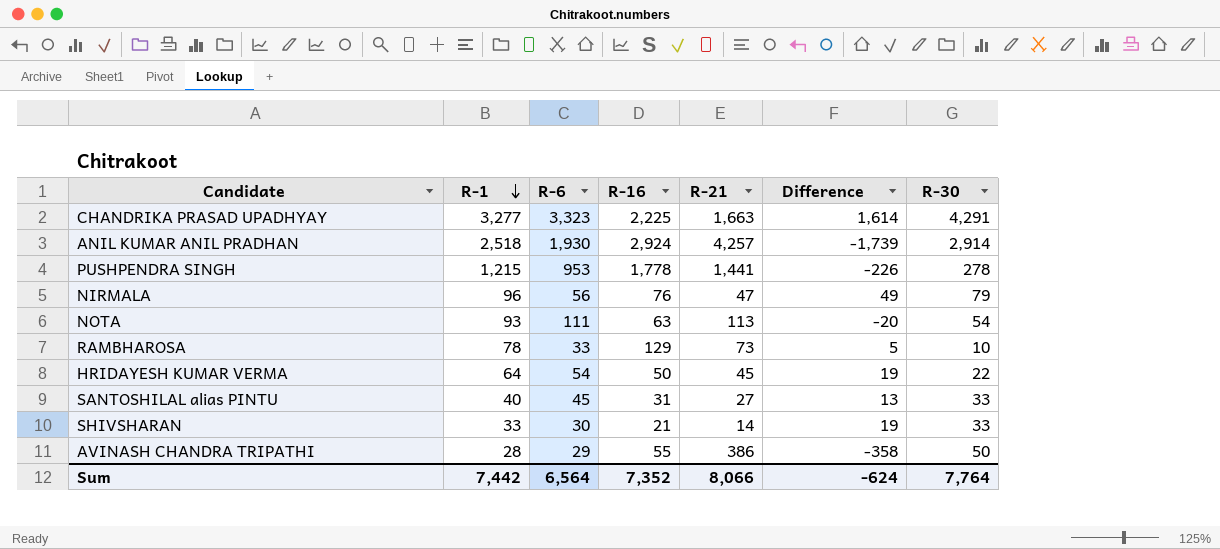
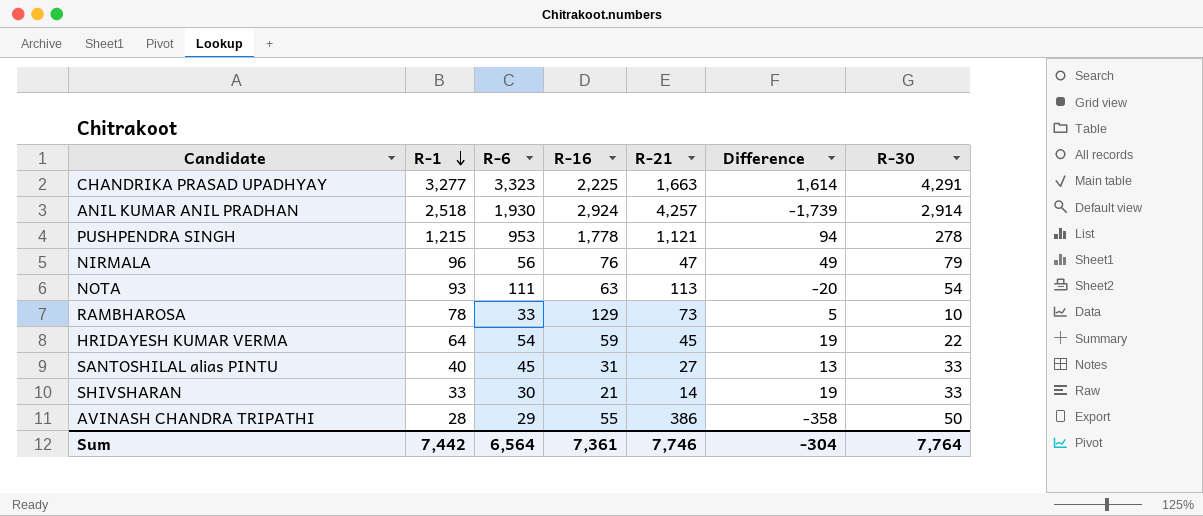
PUSHPENDRA SINGH | R-21: 1,441 -> 1,121
PUSHPENDRA SINGH | Difference: -226 -> 94
HRIDAYESH KUMAR VERMA | R-16: 50 -> 59
Sum | R-16: 7,352 -> 7,361
Sum | R-21: 8,066 -> 7,746
Sum | Difference: -624 -> -304

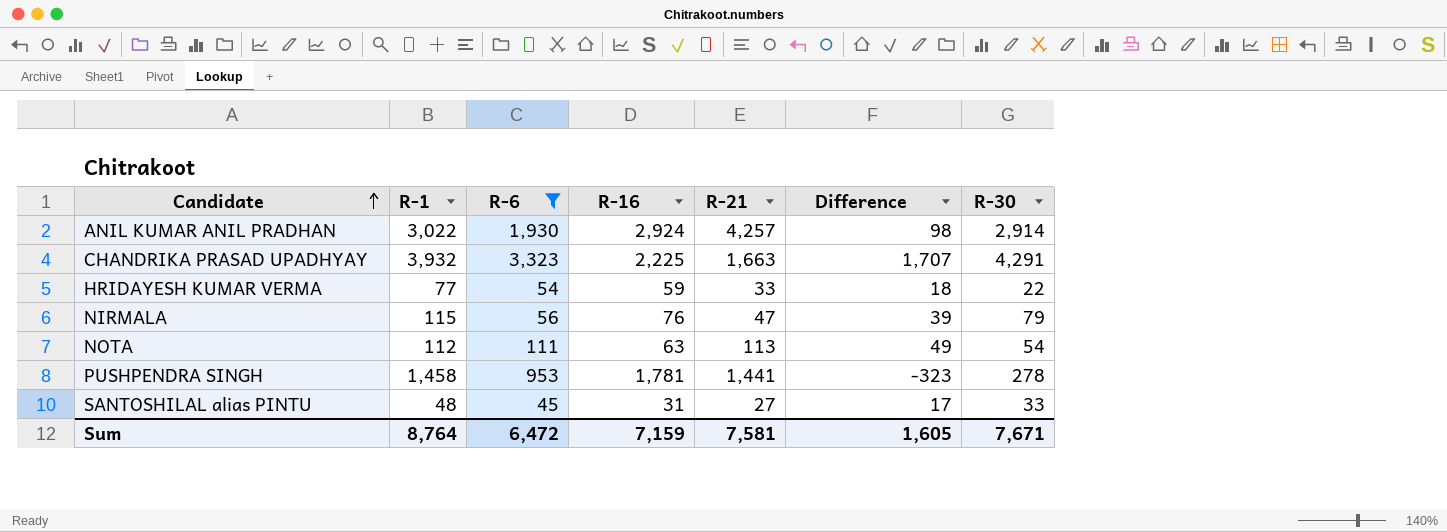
filter: none -> R-6 >= 45
row order: R-1 descending -> Candidate ascending
column Difference | formula: [R-1] - [R-21] -> [R-1] - [R-16]
ANIL KUMAR ANIL PRADHAN | R-1: 2,518 -> 3,022
CHANDRIKA PRASAD UPADHYAY | R-1: 3,277 -> 3,932
HRIDAYESH KUMAR VERMA | R-1: 64 -> 77
HRIDAYESH KUMAR VERMA | R-21: 45 -> 33
NIRMALA | R-1: 96 -> 115
NOTA | R-1: 93 -> 112
PUSHPENDRA SINGH | R-1: 1,215 -> 1,458
PUSHPENDRA SINGH | R-16: 1,778 -> 1,781
PUSHPENDRA SINGH | R-21: 1,121 -> 1,441
SANTOSHILAL alias PINTU | R-1: 40 -> 48
Sum | R-1: 7,442 -> 8,764
Sum | R-6: 6,564 -> 6,472
Sum | R-16: 7,361 -> 7,159
Sum | R-21: 7,746 -> 7,581
Sum | Difference: -304 -> 1,605
Sum | R-30: 7,764 -> 7,671

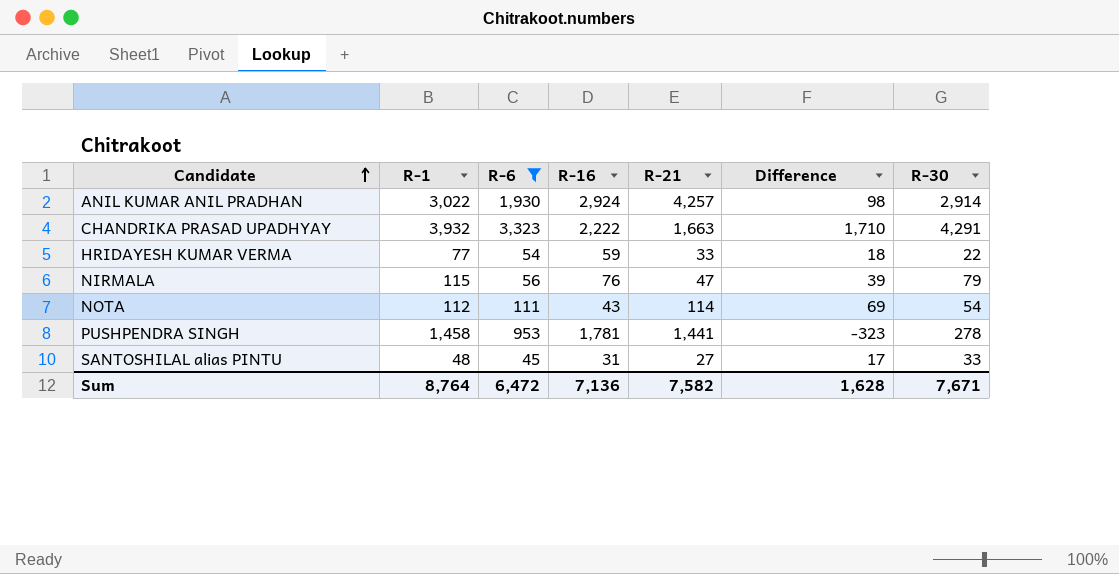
CHANDRIKA PRASAD UPADHYAY | R-16: 2,225 -> 2,222
CHANDRIKA PRASAD UPADHYAY | Difference: 1,707 -> 1,710
NOTA | R-16: 63 -> 43
NOTA | R-21: 113 -> 114
NOTA | Difference: 49 -> 69
Sum | R-16: 7,159 -> 7,136
Sum | R-21: 7,581 -> 7,582
Sum | Difference: 1,605 -> 1,628

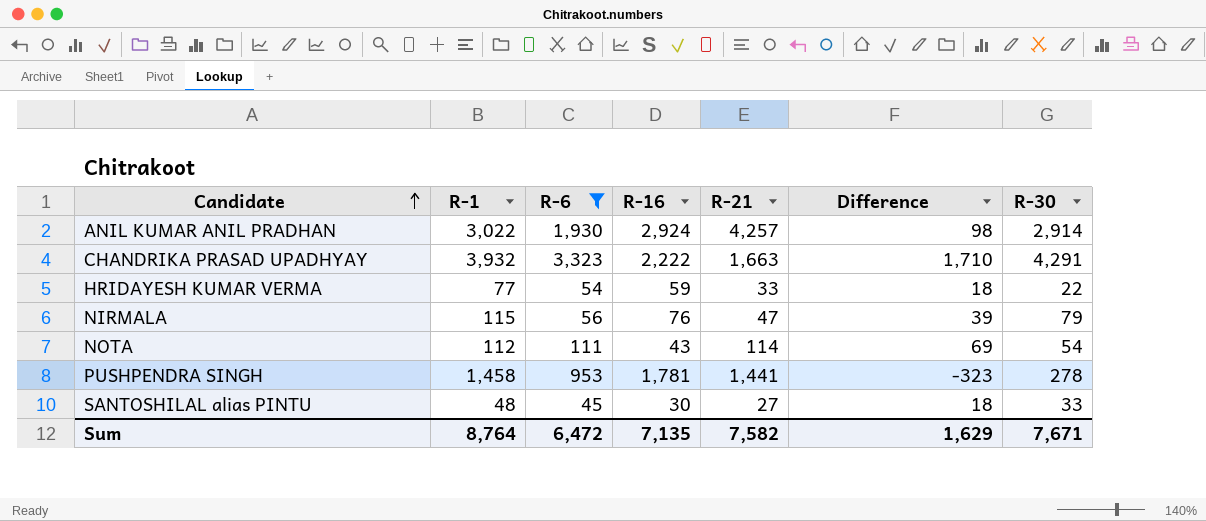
SANTOSHILAL alias PINTU | R-16: 31 -> 30
SANTOSHILAL alias PINTU | Difference: 17 -> 18
Sum | R-16: 7,136 -> 7,135
Sum | Difference: 1,628 -> 1,629

